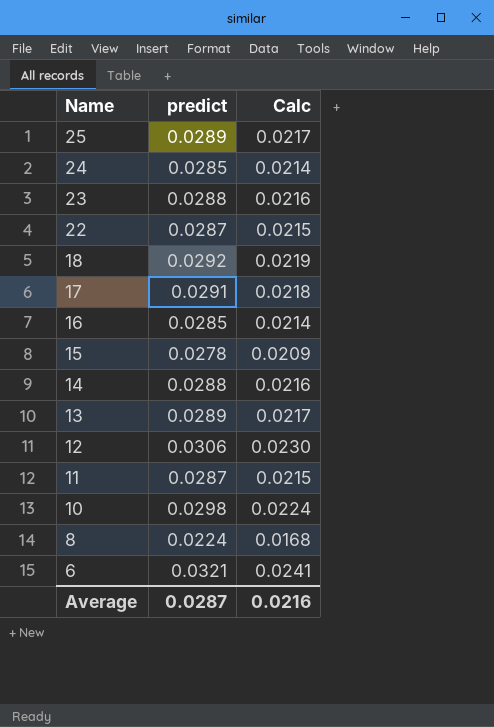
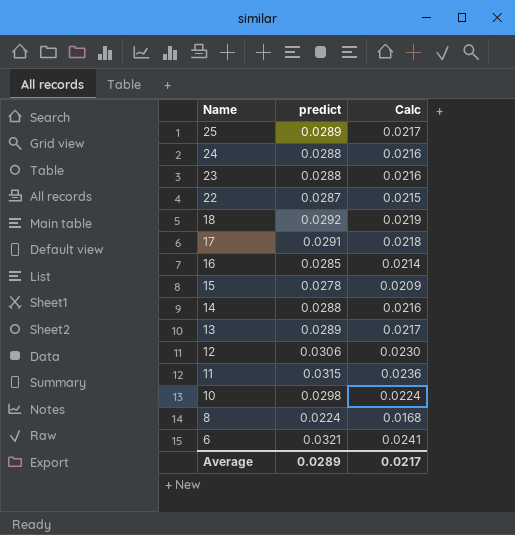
24 | predict: 0.0285 -> 0.0288
24 | Calc: 0.0214 -> 0.0216
11 | predict: 0.0287 -> 0.0315
11 | Calc: 0.0215 -> 0.0236
Average | predict: 0.0287 -> 0.0289
Average | Calc: 0.0216 -> 0.0217

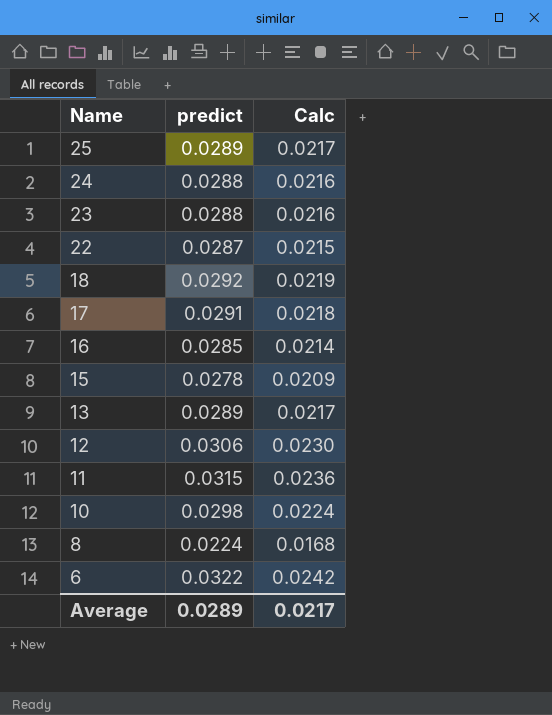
row 14: 0.0288 | 0.0216 -> none
6 | predict: 0.0321 -> 0.0322
6 | Calc: 0.0241 -> 0.0242

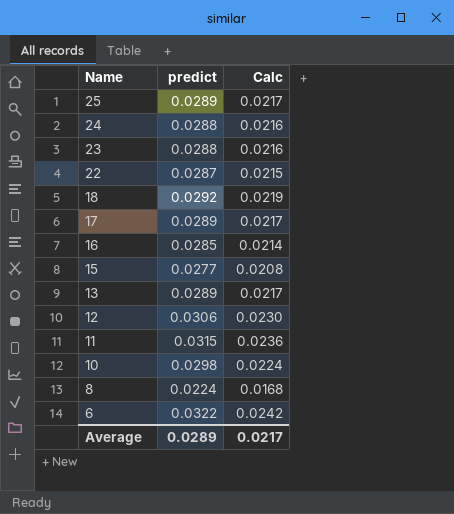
17 | predict: 0.0291 -> 0.0289
17 | Calc: 0.0218 -> 0.0217
15 | predict: 0.0278 -> 0.0277
15 | Calc: 0.0209 -> 0.0208

